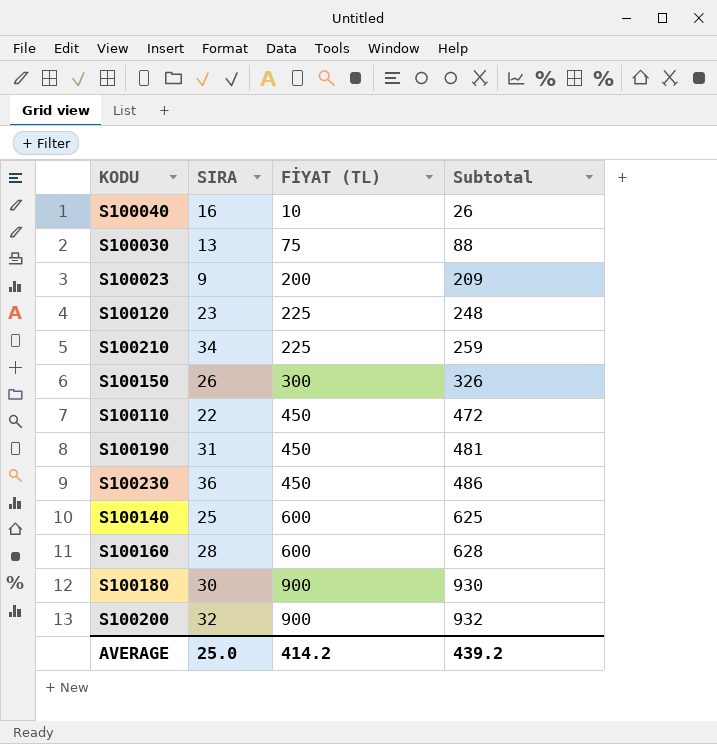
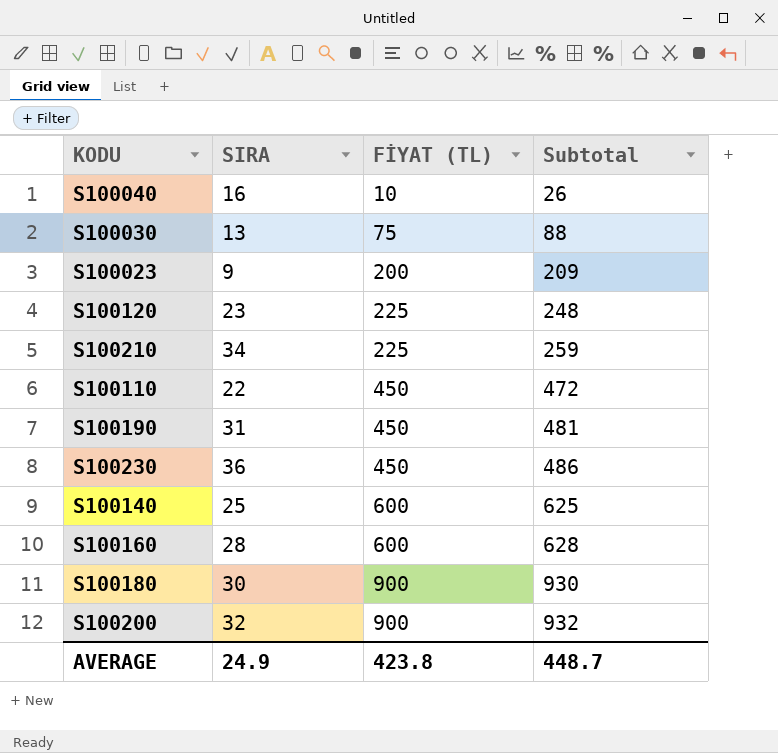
row S100150: 26 | 300 | 326 -> none
AVERAGE | SIRA: 25.0 -> 24.9
AVERAGE | FİYAT (TL): 414.2 -> 423.8
AVERAGE | Subtotal: 439.2 -> 448.7

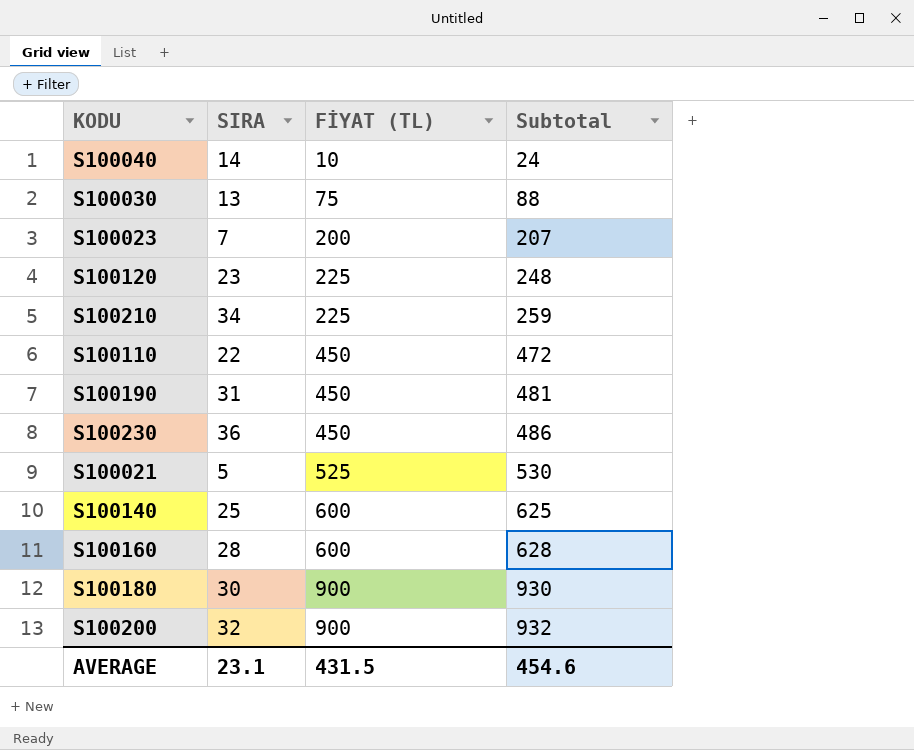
S100040 | SIRA: 16 -> 14
S100040 | Subtotal: 26 -> 24
S100023 | SIRA: 9 -> 7
S100023 | Subtotal: 209 -> 207
row S100021: none -> 5 | 525 | 530
AVERAGE | SIRA: 24.9 -> 23.1
AVERAGE | FİYAT (TL): 423.8 -> 431.5
AVERAGE | Subtotal: 448.7 -> 454.6

